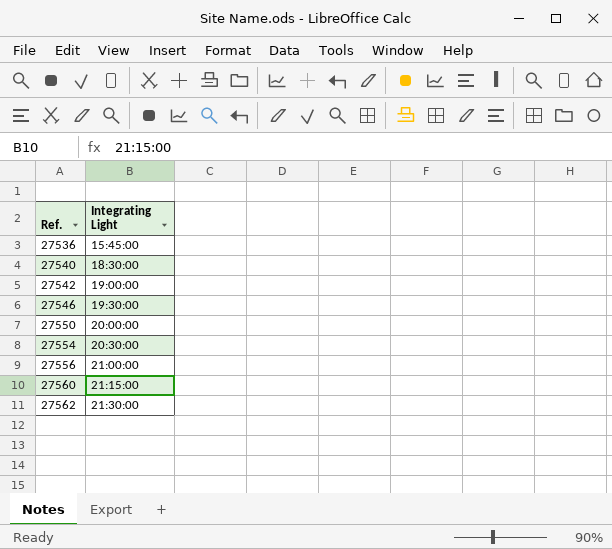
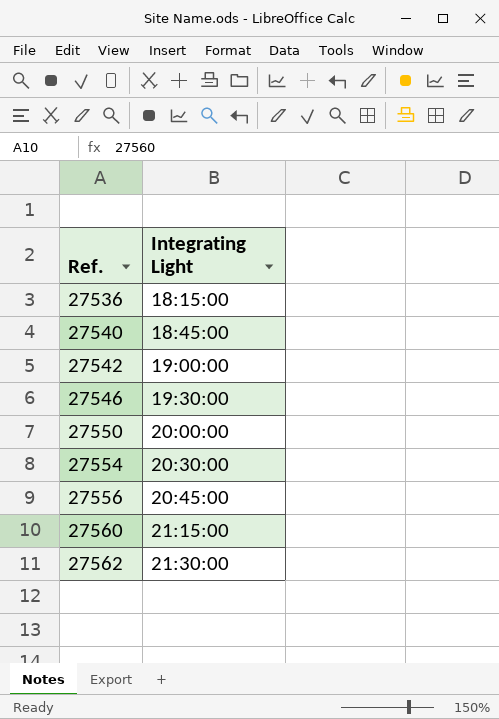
27536 | Integrating Light: 15:45:00 -> 18:15:00
27540 | Integrating Light: 18:30:00 -> 18:45:00
27556 | Integrating Light: 21:00:00 -> 20:45:00

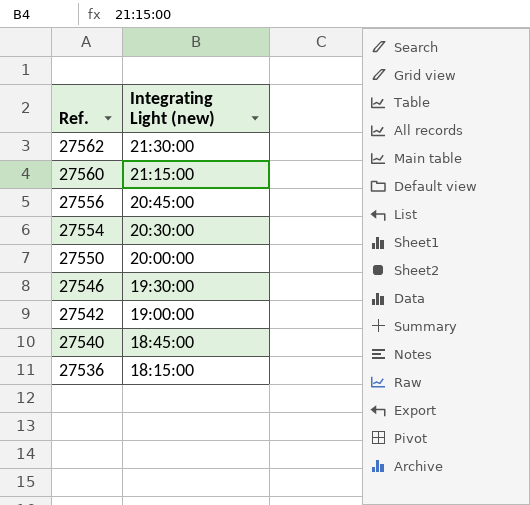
row order: Ref. ascending -> Ref. descending
column name: Integrating Light -> Integrating Light (new)

